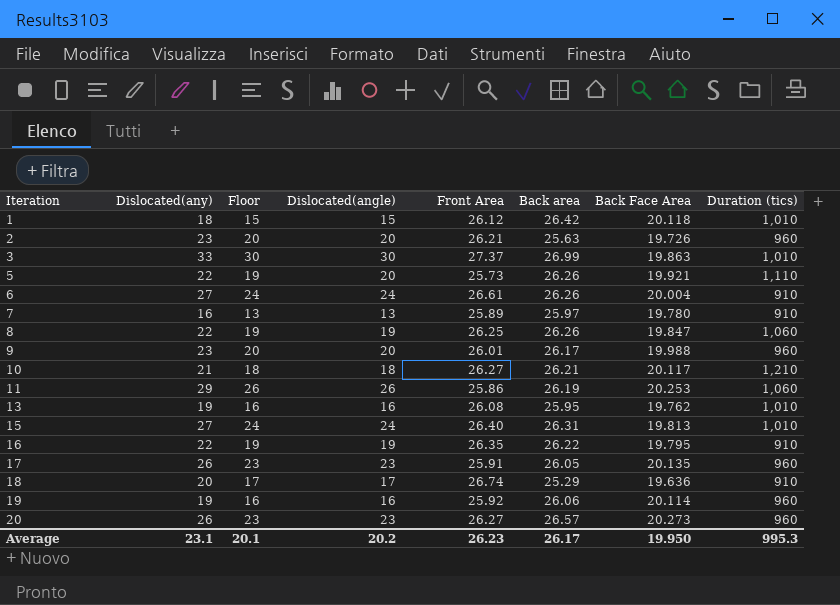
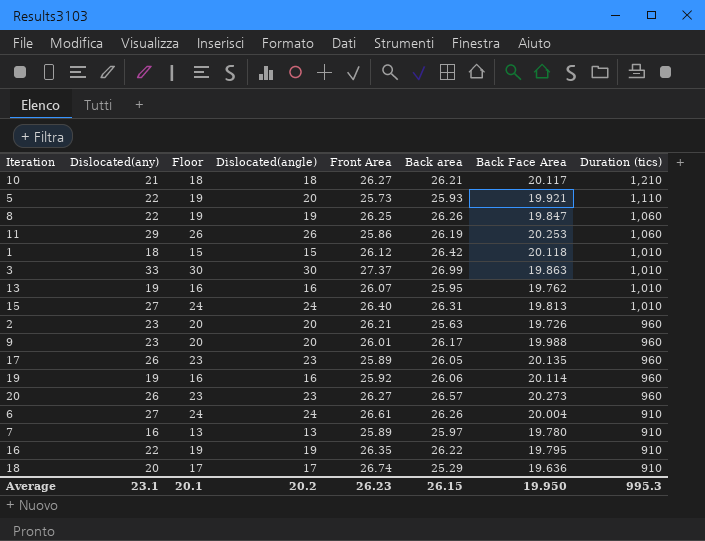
row order: Iteration ascending -> Duration (tics) descending
5 | Back area: 26.26 -> 25.93
13 | Front Area: 26.08 -> 26.07
17 | Front Area: 25.91 -> 25.89
Average | Back area: 26.17 -> 26.15

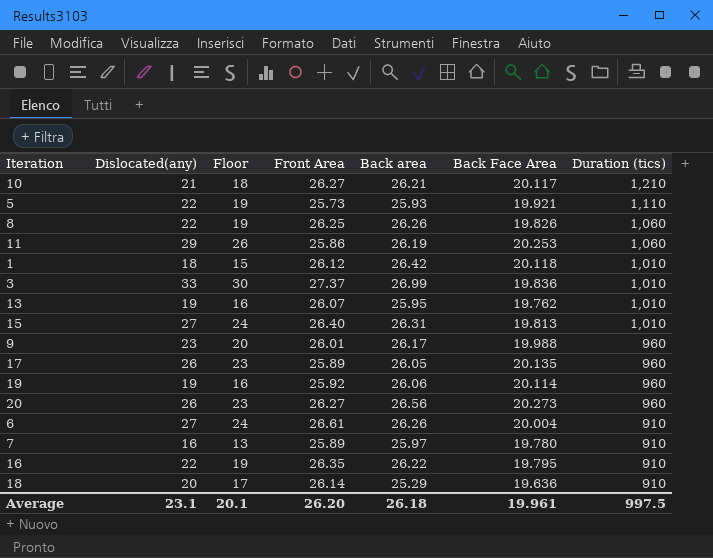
column Dislocated(angle) | position: 4 -> none
row 2: 23 | 20 | 20 | 26.21 | 25.63 | 19.726 | 960 -> none
8 | Back Face Area: 19.847 -> 19.826
3 | Back Face Area: 19.863 -> 19.836
20 | Back area: 26.57 -> 26.56
18 | Front Area: 26.74 -> 26.14
Average | Front Area: 26.23 -> 26.20
Average | Back area: 26.15 -> 26.18
Average | Back Face Area: 19.950 -> 19.961
Average | Duration (tics): 995.3 -> 997.5

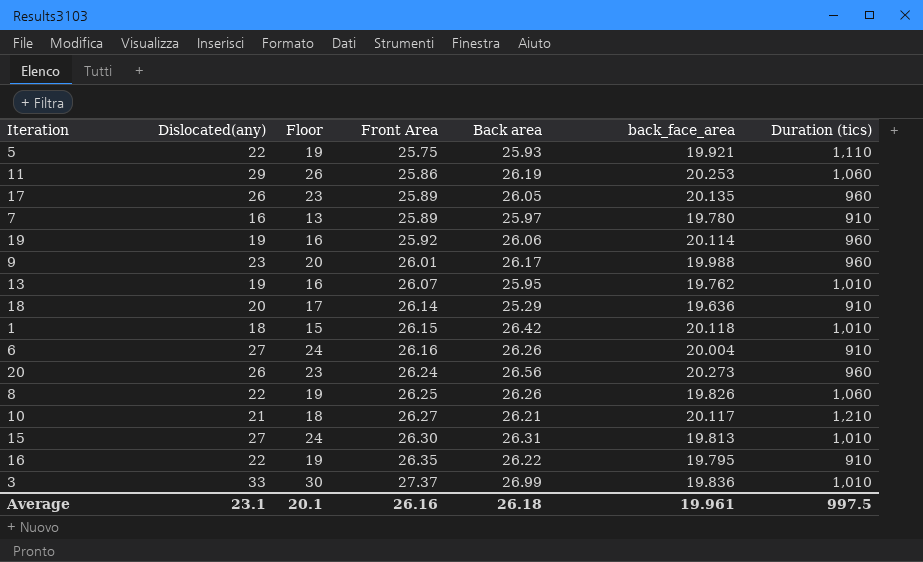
row order: Duration (tics) descending -> Front Area ascending
column name: Back Face Area -> back_face_area
5 | Front Area: 25.73 -> 25.75
1 | Front Area: 26.12 -> 26.15
6 | Front Area: 26.61 -> 26.16
20 | Front Area: 26.27 -> 26.24
15 | Front Area: 26.40 -> 26.30
Average | Front Area: 26.20 -> 26.16

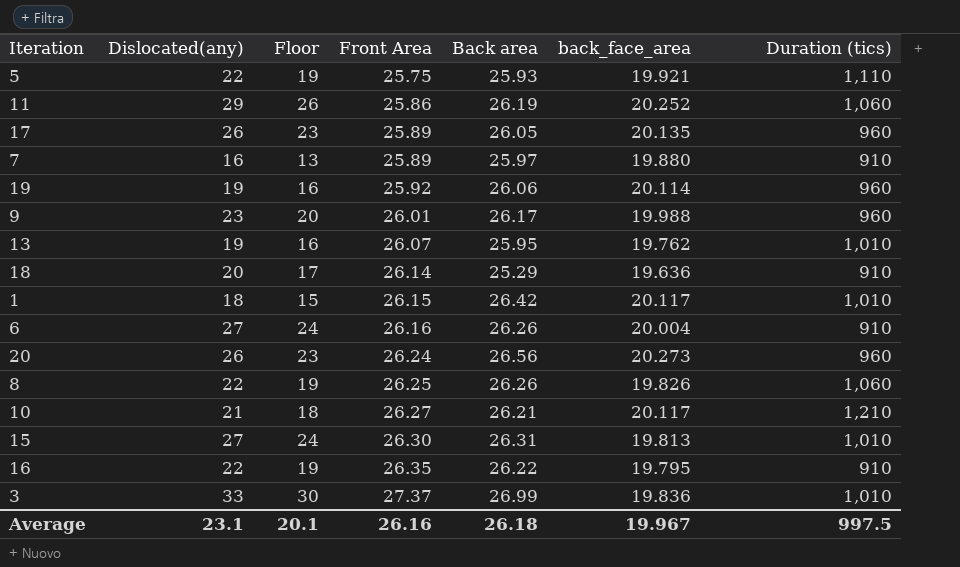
11 | back_face_area: 20.253 -> 20.252
7 | back_face_area: 19.780 -> 19.880
1 | back_face_area: 20.118 -> 20.117
Average | back_face_area: 19.961 -> 19.967

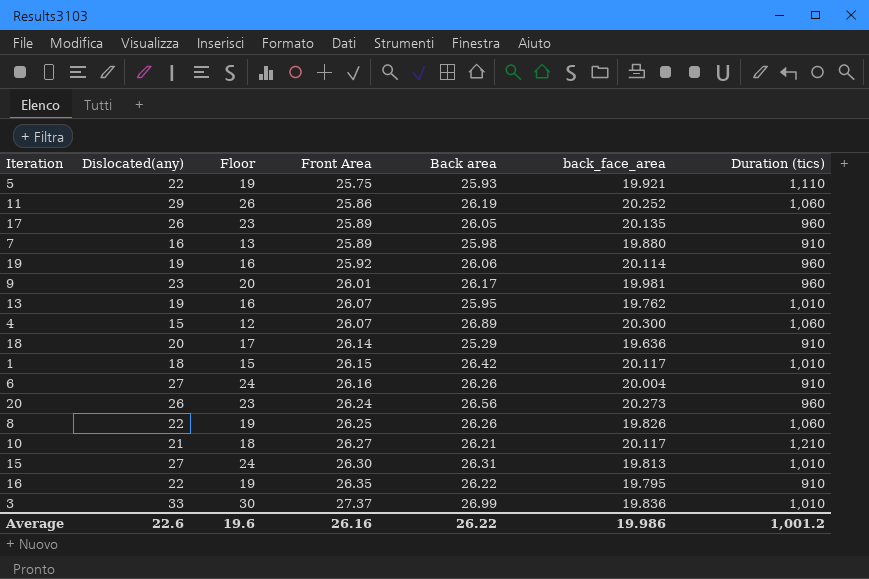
7 | Back area: 25.97 -> 25.98
9 | back_face_area: 19.988 -> 19.981
row 4: none -> 15 | 12 | 26.07 | 26.89 | 20.300 | 1,060
Average | Dislocated(any): 23.1 -> 22.6
Average | Floor: 20.1 -> 19.6
Average | Back area: 26.18 -> 26.22
Average | back_face_area: 19.967 -> 19.986
Average | Duration (tics): 997.5 -> 1,001.2

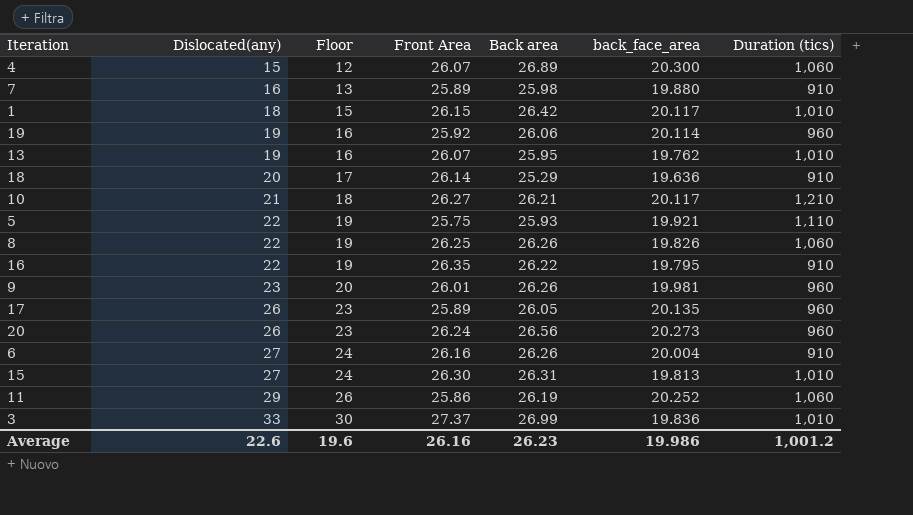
row order: Front Area ascending -> Dislocated(any) ascending
9 | Back area: 26.17 -> 26.26
Average | Back area: 26.22 -> 26.23

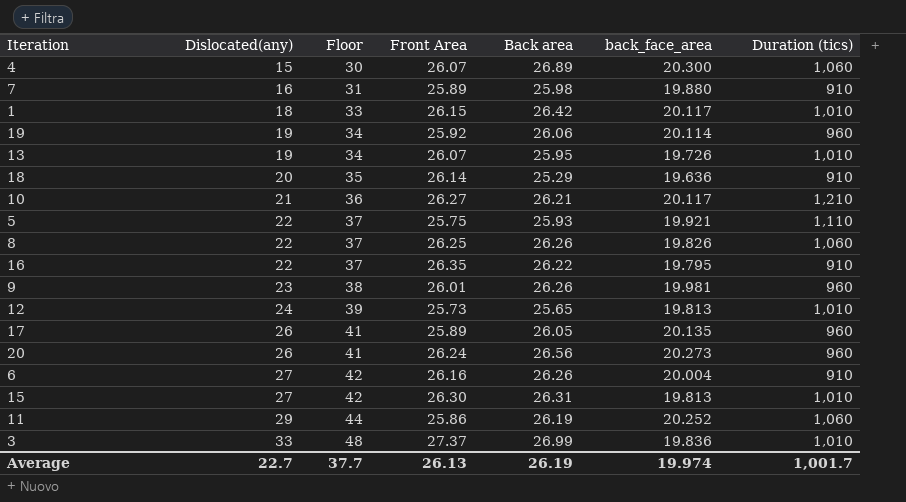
column Floor | formula: [Dislocated(any)] - 3 -> [Dislocated(any)] + 15
13 | back_face_area: 19.762 -> 19.726
row 12: none -> 24 | 39 | 25.73 | 25.65 | 19.813 | 1,010
Average | Dislocated(any): 22.6 -> 22.7
Average | Floor: 19.6 -> 37.7
Average | Front Area: 26.16 -> 26.13
Average | Back area: 26.23 -> 26.19
Average | back_face_area: 19.986 -> 19.974
Average | Duration (tics): 1,001.2 -> 1,001.7

